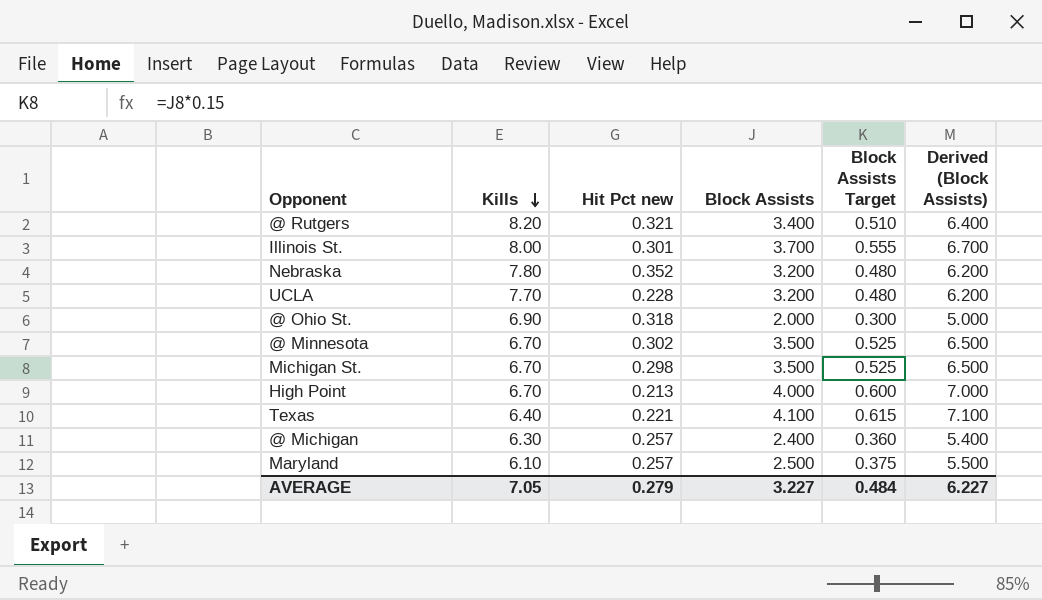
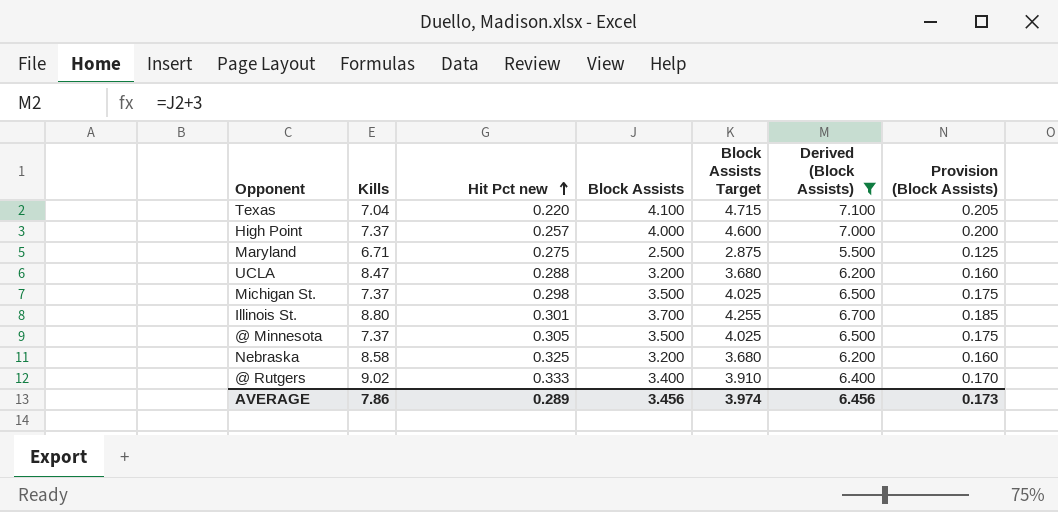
filter: none -> Derived (Block Assists) >= 5.500
row order: Kills descending -> Hit Pct new ascending
column Block Assists Target | formula: [Block Assists] * 0.15 -> [Block Assists] * 1.15
column Provision (Block Assists) | formula: none -> [Block Assists] * 0.05
Texas | Kills: 6.40 -> 7.04
Texas | Hit Pct new: 0.221 -> 0.220
High Point | Kills: 6.70 -> 7.37
High Point | Hit Pct new: 0.213 -> 0.257
Maryland | Kills: 6.10 -> 6.71
Maryland | Hit Pct new: 0.257 -> 0.275
UCLA | Kills: 7.70 -> 8.47
UCLA | Hit Pct new: 0.228 -> 0.288
Michigan St. | Kills: 6.70 -> 7.37
Illinois St. | Kills: 8.00 -> 8.80
@ Minnesota | Kills: 6.70 -> 7.37
@ Minnesota | Hit Pct new: 0.302 -> 0.305
Nebraska | Kills: 7.80 -> 8.58
Nebraska | Hit Pct new: 0.352 -> 0.325
@ Rutgers | Kills: 8.20 -> 9.02
@ Rutgers | Hit Pct new: 0.321 -> 0.333
AVERAGE | Kills: 7.05 -> 7.86
AVERAGE | Hit Pct new: 0.279 -> 0.289
AVERAGE | Block Assists: 3.227 -> 3.456
AVERAGE | Block Assists Target: 0.484 -> 3.974
AVERAGE | Derived (Block Assists): 6.227 -> 6.456

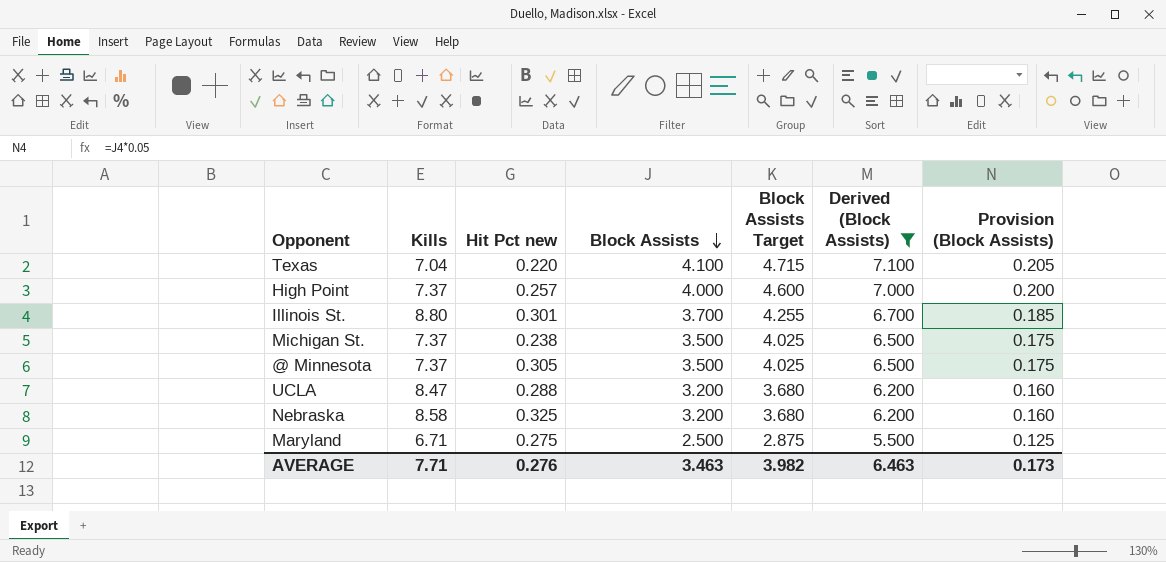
row order: Hit Pct new ascending -> Block Assists descending
row @ Rutgers: 9.02 | 0.333 | 3.400 | 3.910 | 6.400 | 0.170 -> none
Michigan St. | Hit Pct new: 0.298 -> 0.238
AVERAGE | Kills: 7.86 -> 7.71
AVERAGE | Hit Pct new: 0.289 -> 0.276
AVERAGE | Block Assists: 3.456 -> 3.463
AVERAGE | Block Assists Target: 3.974 -> 3.982
AVERAGE | Derived (Block Assists): 6.456 -> 6.463

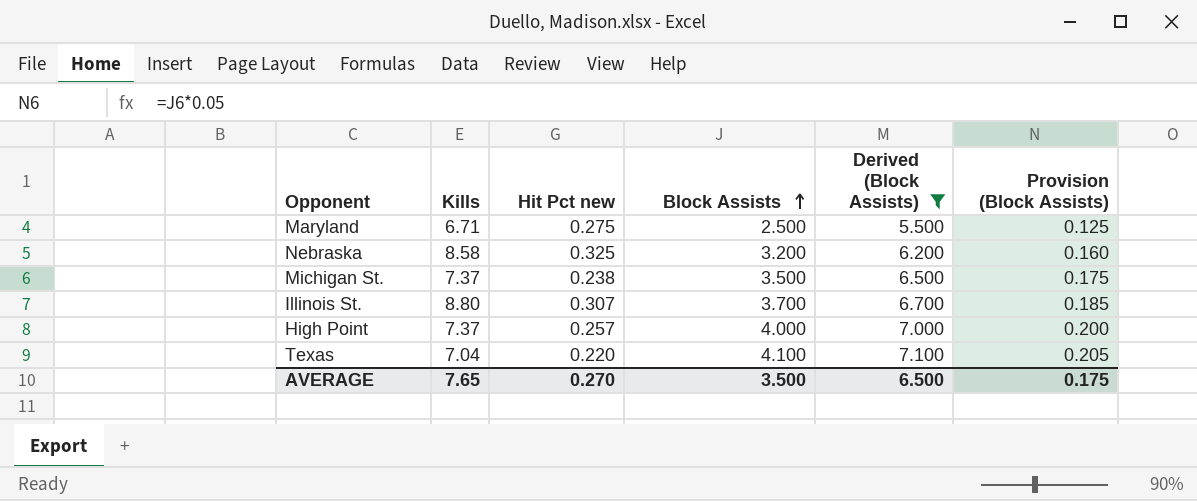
row order: Block Assists descending -> Block Assists ascending
column Block Assists Target | formula: [Block Assists] * 1.15 -> none
row @ Minnesota: 7.37 | 0.305 | 3.500 | 4.025 | 6.500 | 0.175 -> none
row UCLA: 8.47 | 0.288 | 3.200 | 3.680 | 6.200 | 0.160 -> none
Illinois St. | Hit Pct new: 0.301 -> 0.307
AVERAGE | Kills: 7.71 -> 7.65
AVERAGE | Hit Pct new: 0.276 -> 0.270
AVERAGE | Block Assists: 3.463 -> 3.500
AVERAGE | Derived (Block Assists): 6.463 -> 6.500
AVERAGE | Provision (Block Assists): 0.173 -> 0.175

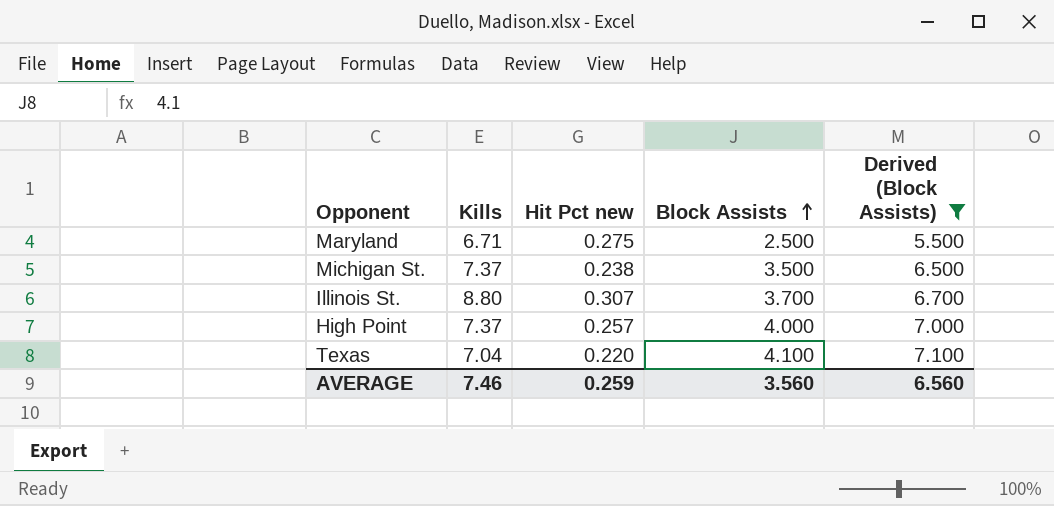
column Provision (Block Assists) | formula: [Block Assists] * 0.05 -> none
row Nebraska: 8.58 | 0.325 | 3.200 | 6.200 | 0.160 -> none
AVERAGE | Kills: 7.65 -> 7.46
AVERAGE | Hit Pct new: 0.270 -> 0.259
AVERAGE | Block Assists: 3.500 -> 3.560
AVERAGE | Derived (Block Assists): 6.500 -> 6.560

